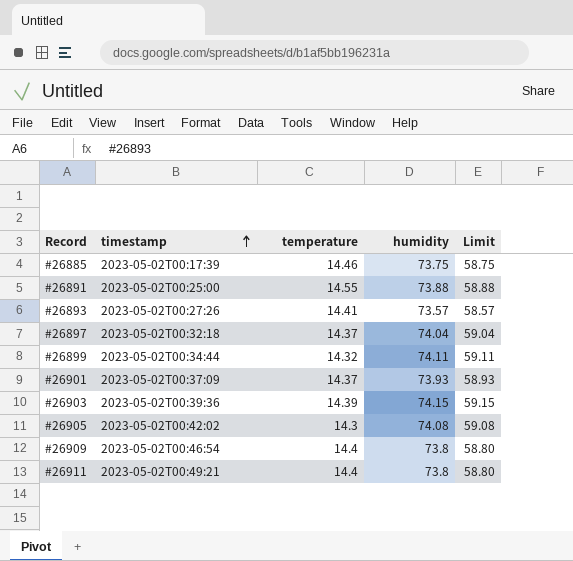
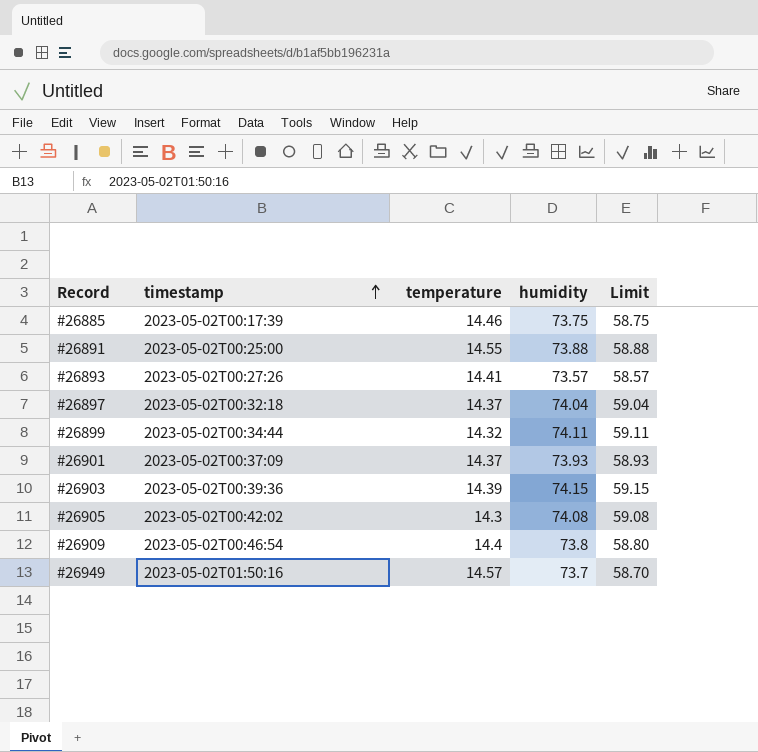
row #26911: 2023-05-02T00:49:21 | 14.4 | 73.8 | 58.80 -> none
row #26949: none -> 2023-05-02T01:50:16 | 14.57 | 73.7 | 58.70

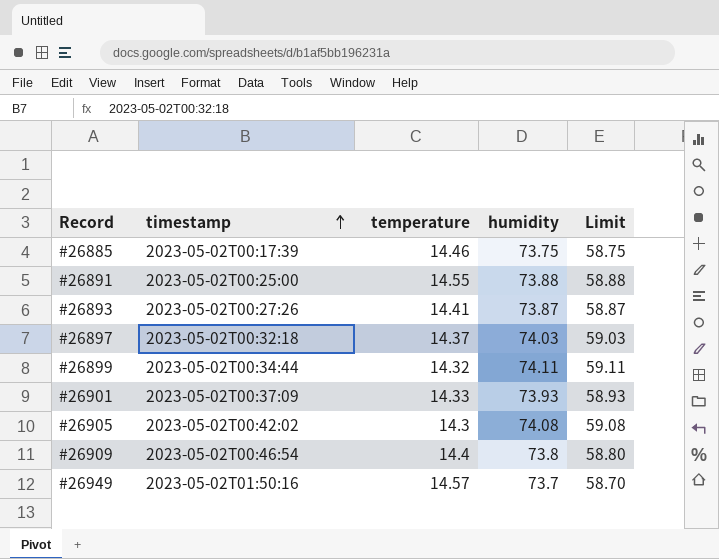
row #26903: 2023-05-02T00:39:36 | 14.39 | 74.15 | 59.15 -> none
#26893 | humidity: 73.57 -> 73.87
#26893 | Limit: 58.57 -> 58.87
#26897 | humidity: 74.04 -> 74.03
#26897 | Limit: 59.04 -> 59.03
#26901 | temperature: 14.37 -> 14.33

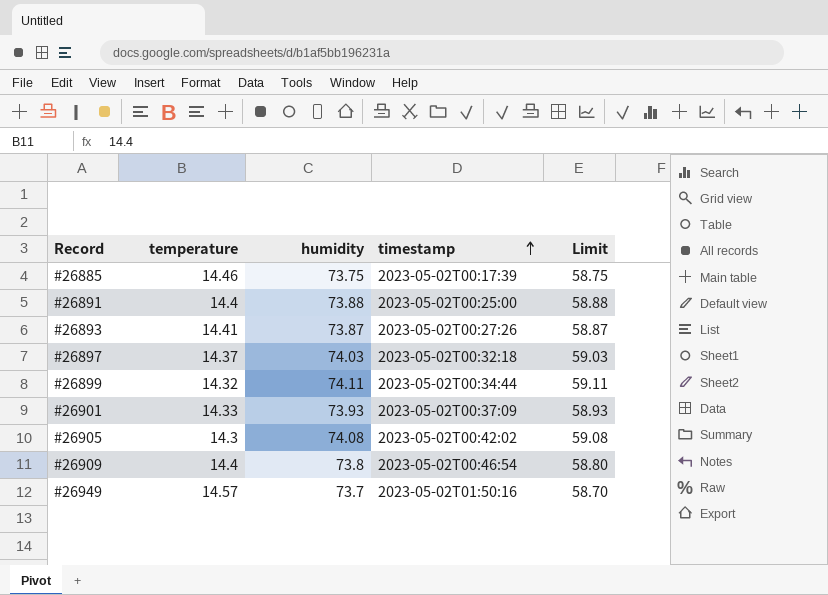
column timestamp | position: 2 -> 4
#26891 | temperature: 14.55 -> 14.4

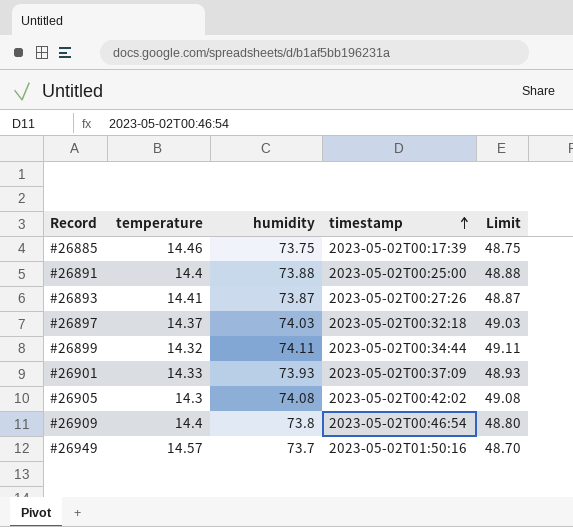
column Limit | formula: [humidity] - 15 -> [humidity] - 25

